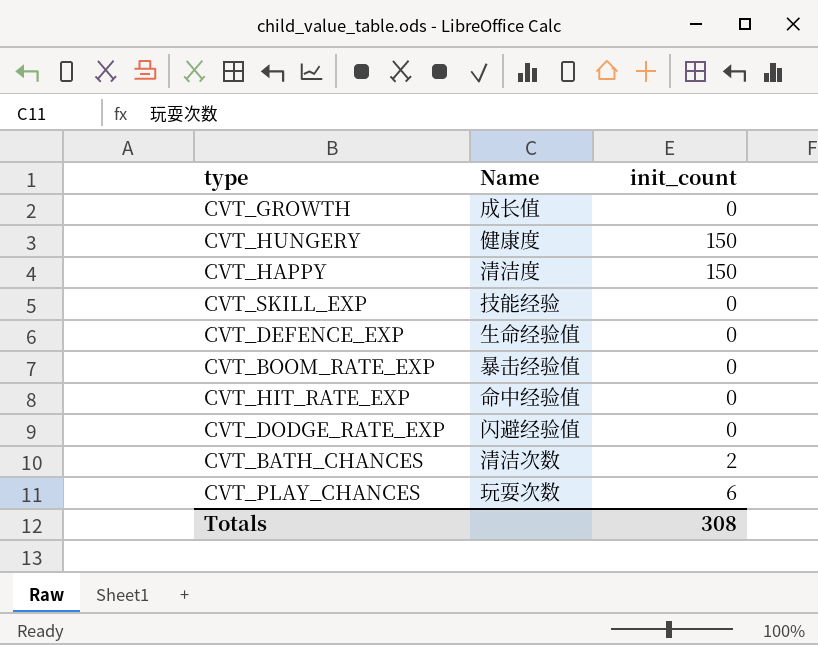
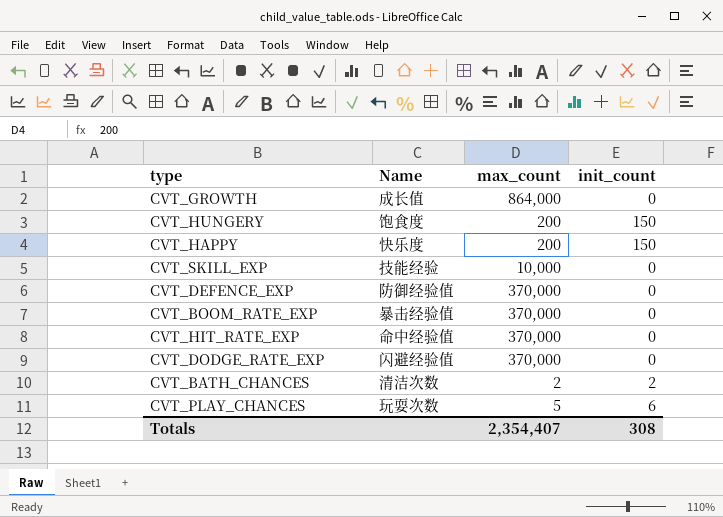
column max_count | position: none -> 3
CVT_HUNGERY | Name: 健康度 -> 饱食度
CVT_HAPPY | Name: 清洁度 -> 快乐度
CVT_DEFENCE_EXP | Name: 生命经验值 -> 防御经验值

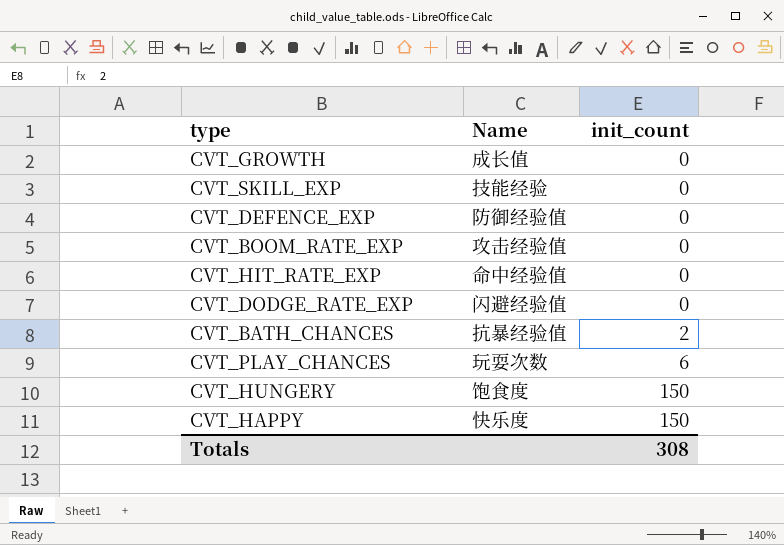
row order: none -> init_count ascending
column max_count | position: 3 -> none
CVT_BOOM_RATE_EXP | Name: 暴击经验值 -> 攻击经验值
CVT_BATH_CHANCES | Name: 清洁次数 -> 抗暴经验值

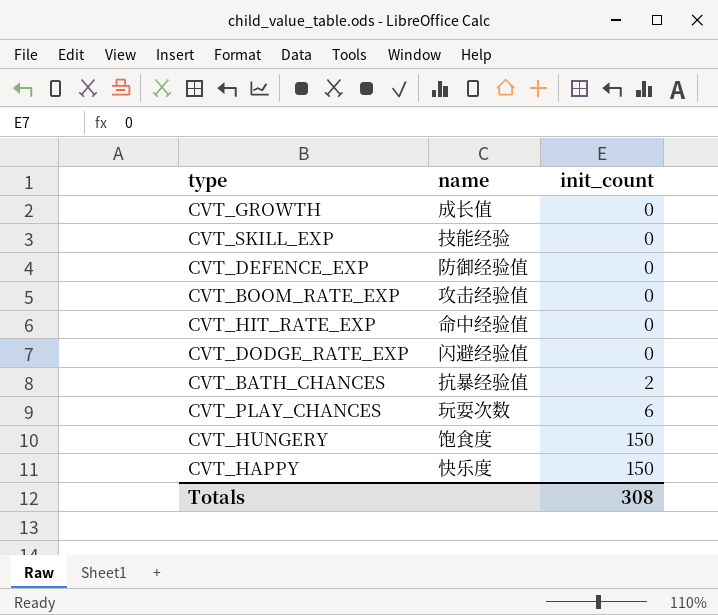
column name: Name -> name

